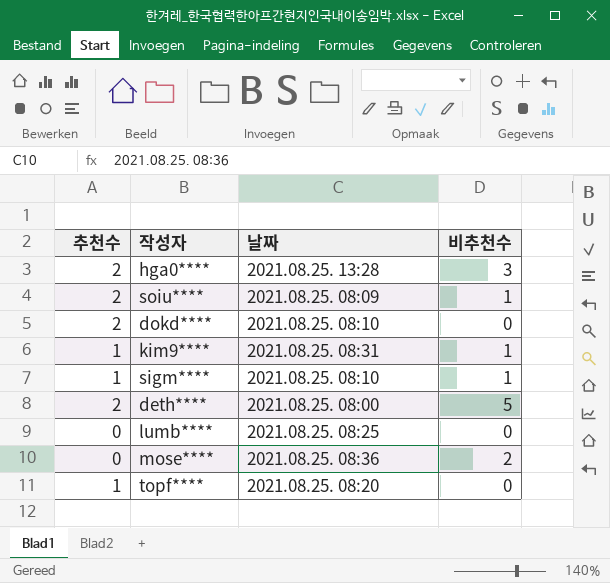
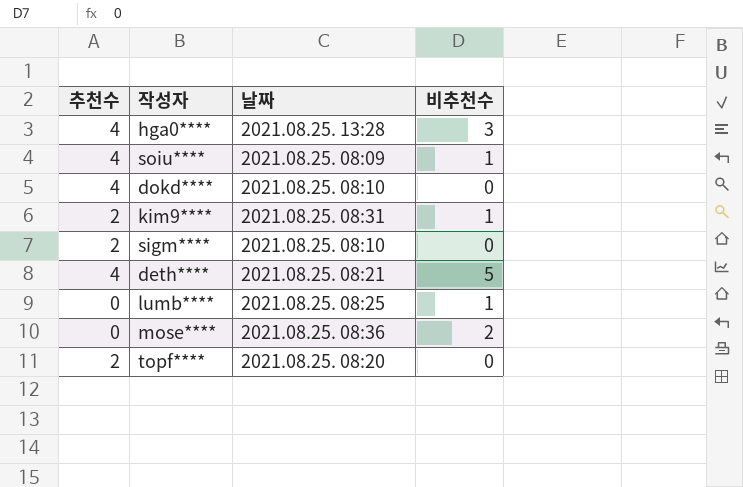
hga0**** | 추천수: 2 -> 4
soiu**** | 추천수: 2 -> 4
dokd**** | 추천수: 2 -> 4
kim9**** | 추천수: 1 -> 2
sigm**** | 추천수: 1 -> 2
sigm**** | 비추천수: 1 -> 0
deth**** | 추천수: 2 -> 4
deth**** | 날짜: 2021.08.25. 08:00 -> 2021.08.25. 08:21
lumb**** | 비추천수: 0 -> 1
topf**** | 추천수: 1 -> 2

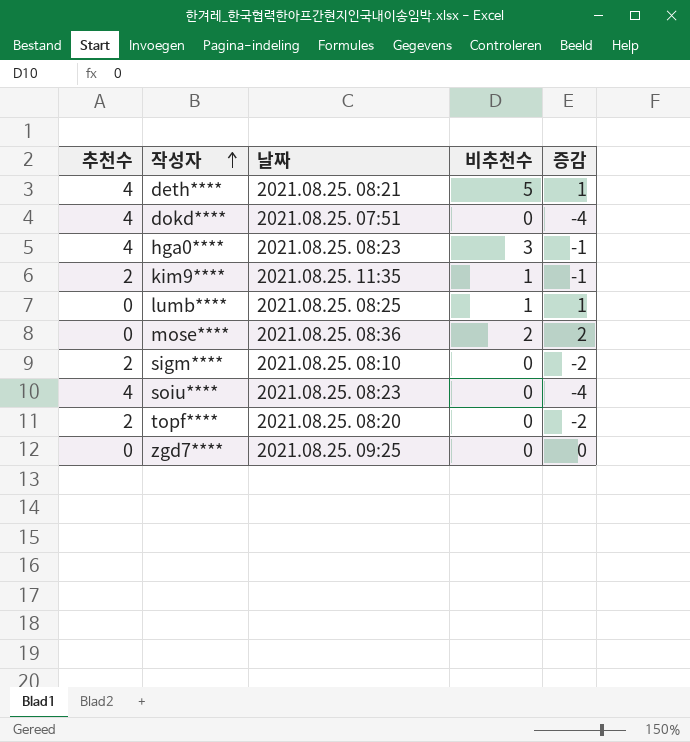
row order: none -> 작성자 ascending
column 증감 | formula: none -> [비추천수] - [추천수]
dokd**** | 날짜: 2021.08.25. 08:10 -> 2021.08.25. 07:51
hga0**** | 날짜: 2021.08.25. 13:28 -> 2021.08.25. 08:23
kim9**** | 날짜: 2021.08.25. 08:31 -> 2021.08.25. 11:35
soiu**** | 날짜: 2021.08.25. 08:09 -> 2021.08.25. 08:23
soiu**** | 비추천수: 1 -> 0
row zgd7****: none -> 0 | 2021.08.25. 09:25 | 0 | 0

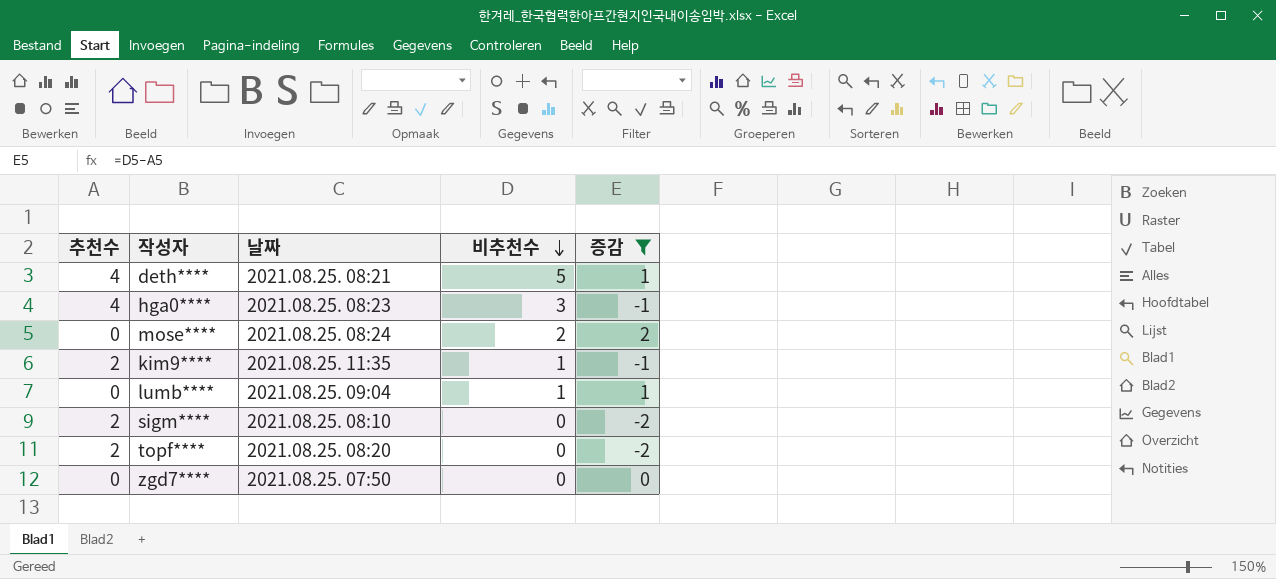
filter: none -> 증감 != -4
row order: 작성자 ascending -> 비추천수 descending
mose**** | 날짜: 2021.08.25. 08:36 -> 2021.08.25. 08:24
lumb**** | 날짜: 2021.08.25. 08:25 -> 2021.08.25. 09:04
zgd7**** | 날짜: 2021.08.25. 09:25 -> 2021.08.25. 07:50

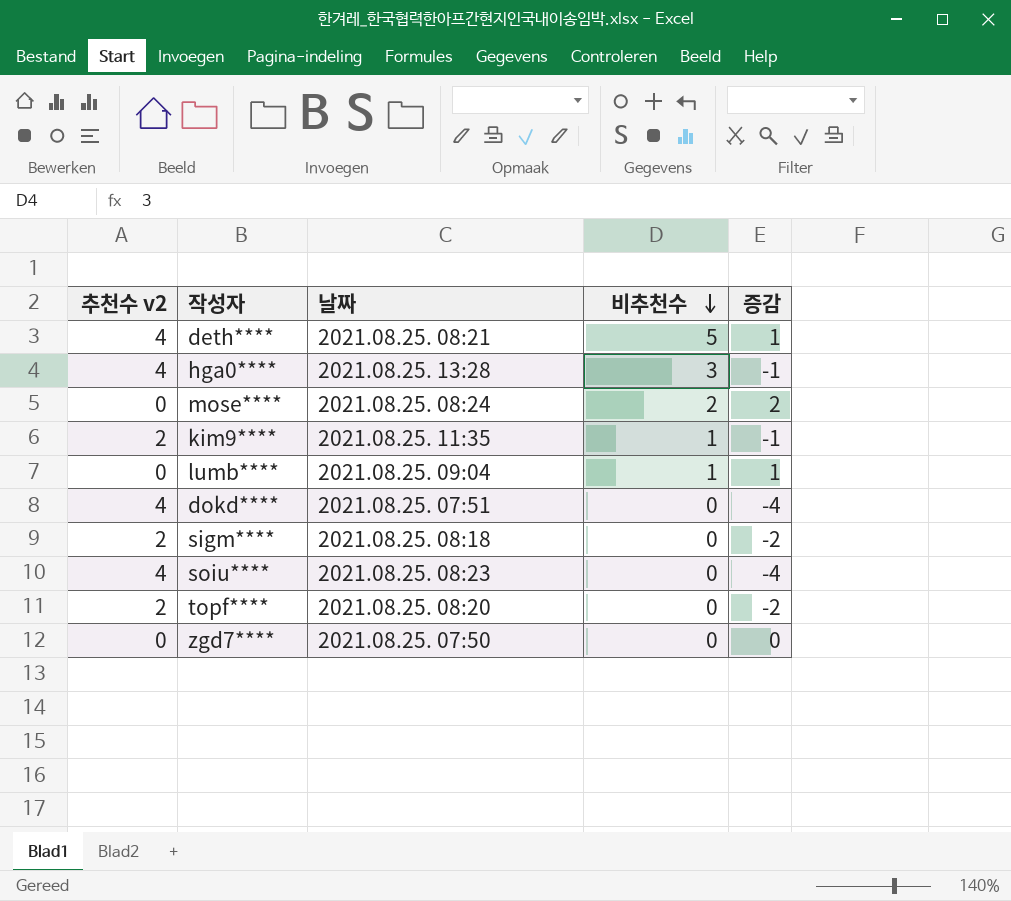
filter: 증감 != -4 -> none
column name: 추천수 -> 추천수 v2
hga0**** | 날짜: 2021.08.25. 08:23 -> 2021.08.25. 13:28
sigm**** | 날짜: 2021.08.25. 08:10 -> 2021.08.25. 08:18

